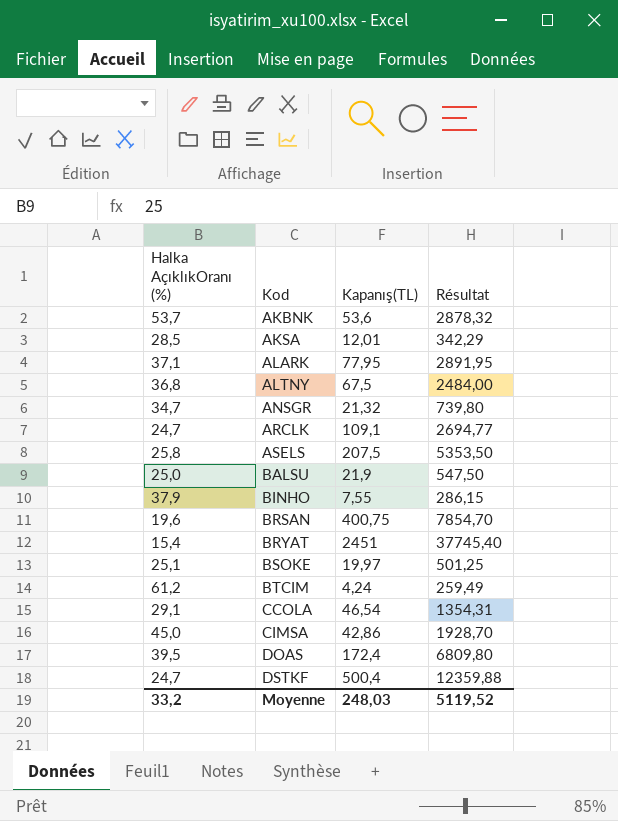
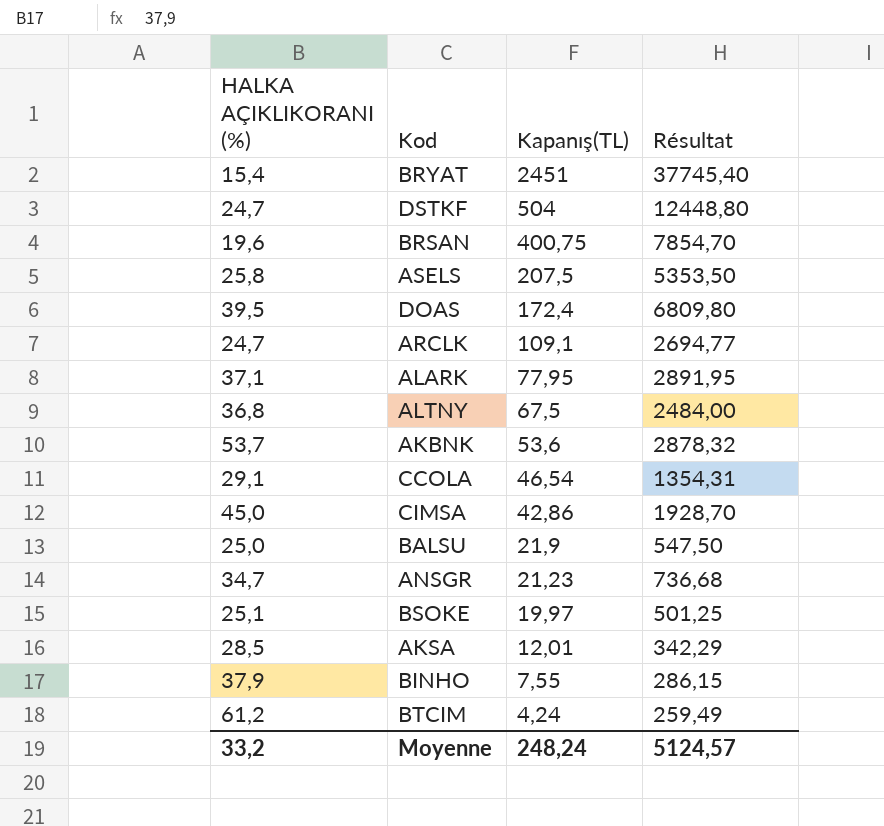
row order: Kod ascending -> Kapanış(TL) descending
column name: Halka AçıklıkOranı (%) -> HALKA AÇIKLIKORANI (%)
DSTKF | Kapanış(TL): 500,4 -> 504
DSTKF | Résultat: 12359,88 -> 12448,80
ANSGR | Kapanış(TL): 21,32 -> 21,23
ANSGR | Résultat: 739,80 -> 736,68
Moyenne | Kapanış(TL): 248,03 -> 248,24
Moyenne | Résultat: 5119,52 -> 5124,57

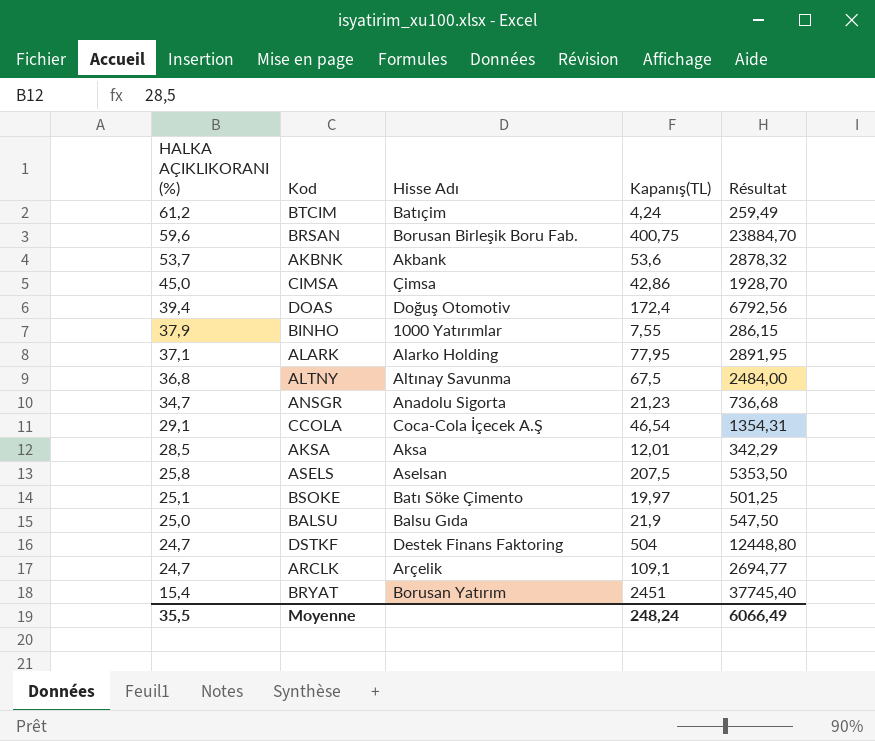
row order: Kapanış(TL) descending -> HALKA AÇIKLIKORANI (%) descending
column Hisse Adı | position: none -> 3
BRSAN | HALKA AÇIKLIKORANI (%): 19,6 -> 59,6
BRSAN | Résultat: 7854,70 -> 23884,70
DOAS | HALKA AÇIKLIKORANI (%): 39,5 -> 39,4
DOAS | Résultat: 6809,80 -> 6792,56
Moyenne | HALKA AÇIKLIKORANI (%): 33,2 -> 35,5
Moyenne | Résultat: 5124,57 -> 6066,49

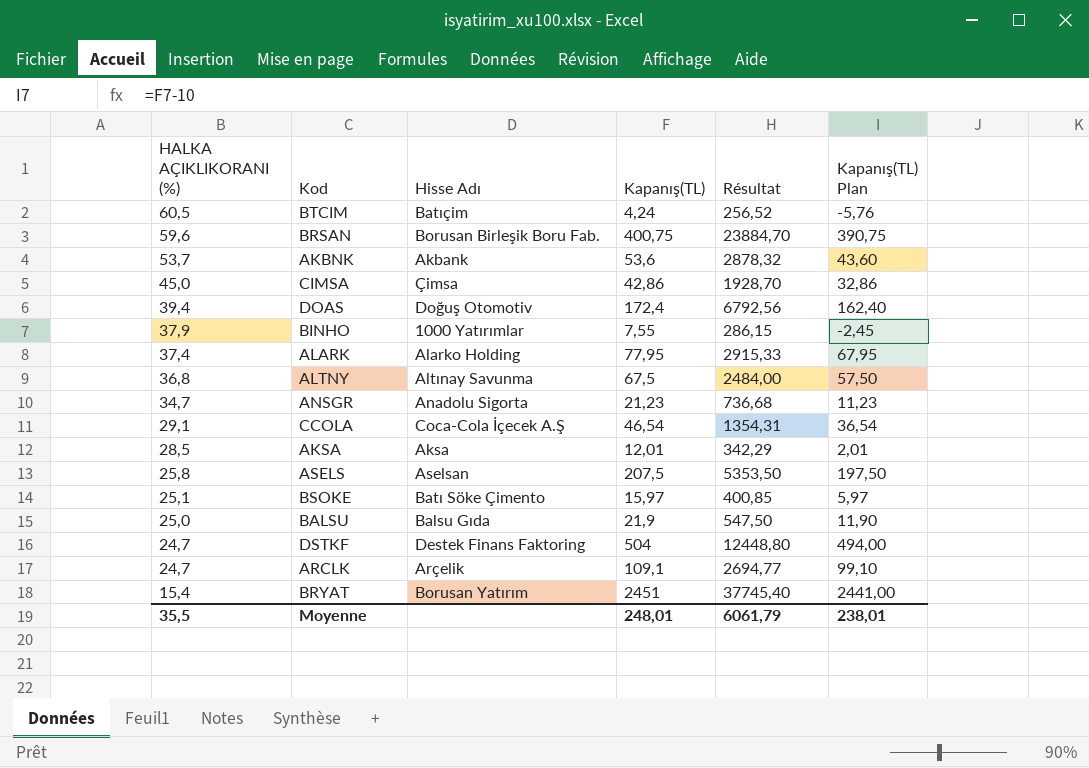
column Kapanış(TL) Plan | formula: none -> [Kapanış(TL)] - 10
BTCIM | HALKA AÇIKLIKORANI (%): 61,2 -> 60,5
BTCIM | Résultat: 259,49 -> 256,52
ALARK | HALKA AÇIKLIKORANI (%): 37,1 -> 37,4
ALARK | Résultat: 2891,95 -> 2915,33
BSOKE | Kapanış(TL): 19,97 -> 15,97
BSOKE | Résultat: 501,25 -> 400,85
Moyenne | Kapanış(TL): 248,24 -> 248,01
Moyenne | Résultat: 6066,49 -> 6061,79

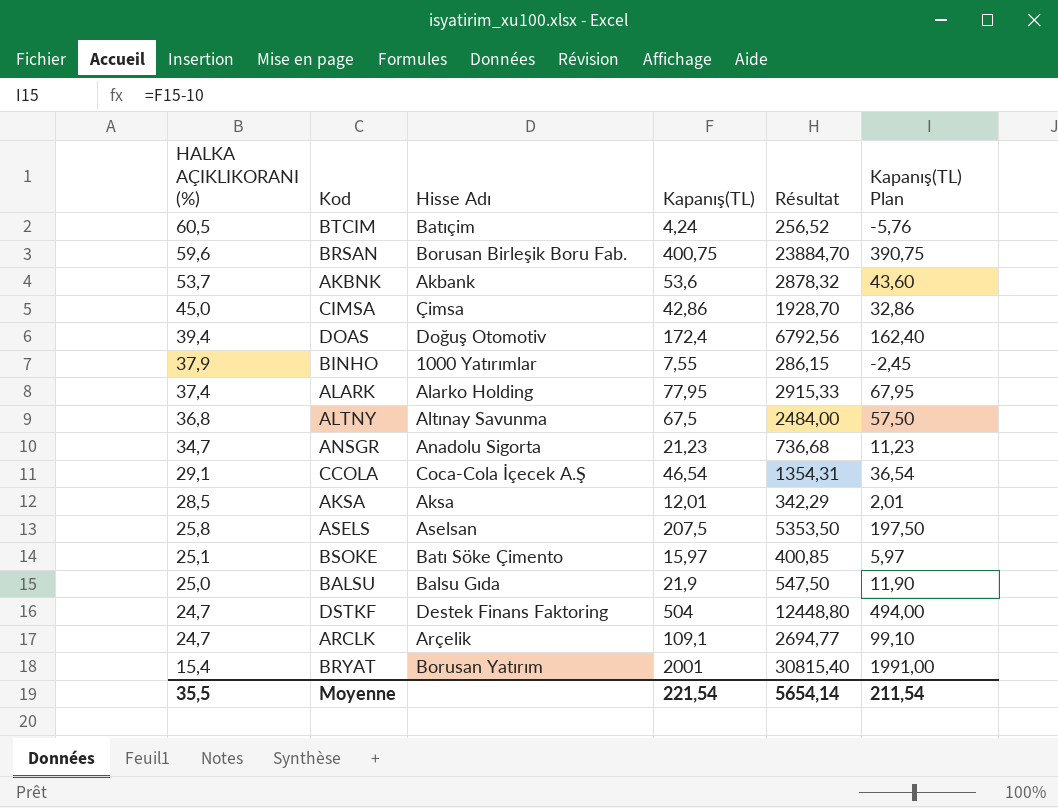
BRYAT | Kapanış(TL): 2451 -> 2001
BRYAT | Résultat: 37745,40 -> 30815,40
BRYAT | Kapanış(TL) Plan: 2441,00 -> 1991,00
Moyenne | Kapanış(TL): 248,01 -> 221,54
Moyenne | Résultat: 6061,79 -> 5654,14
Moyenne | Kapanış(TL) Plan: 238,01 -> 211,54

